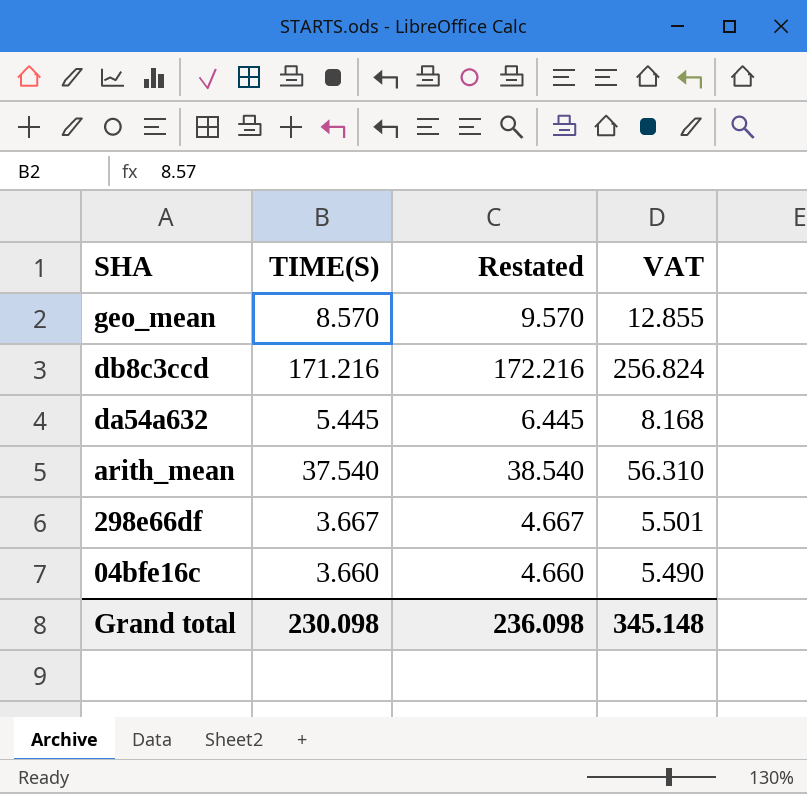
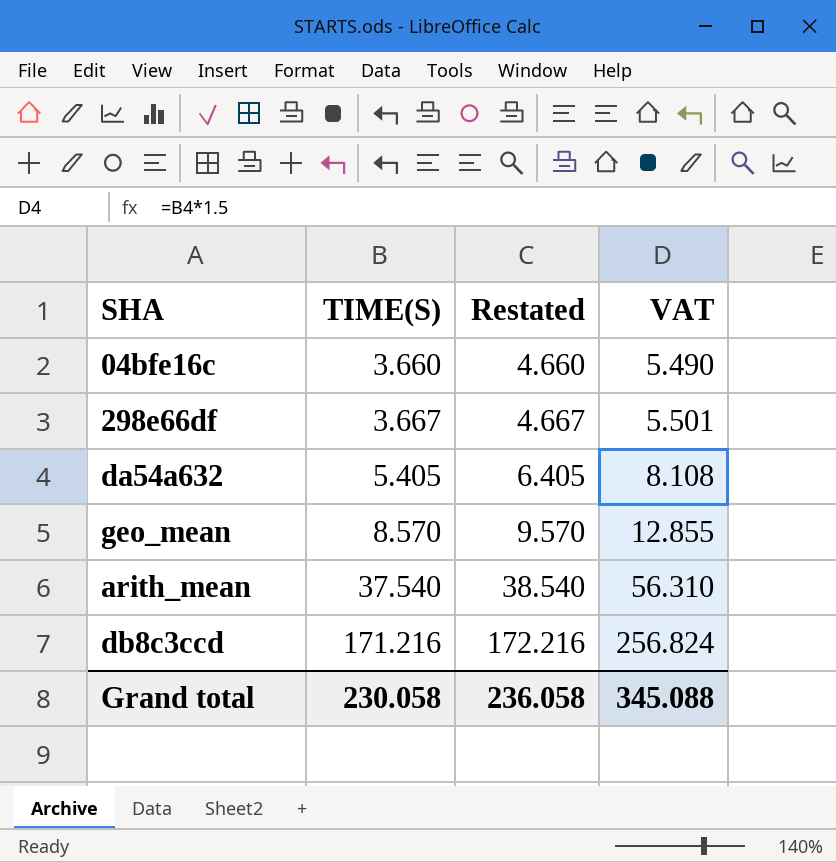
row order: SHA descending -> TIME(S) ascending
da54a632 | TIME(S): 5.445 -> 5.405
da54a632 | Restated: 6.445 -> 6.405
da54a632 | VAT: 8.168 -> 8.108
Grand total | TIME(S): 230.098 -> 230.058
Grand total | Restated: 236.098 -> 236.058
Grand total | VAT: 345.148 -> 345.088

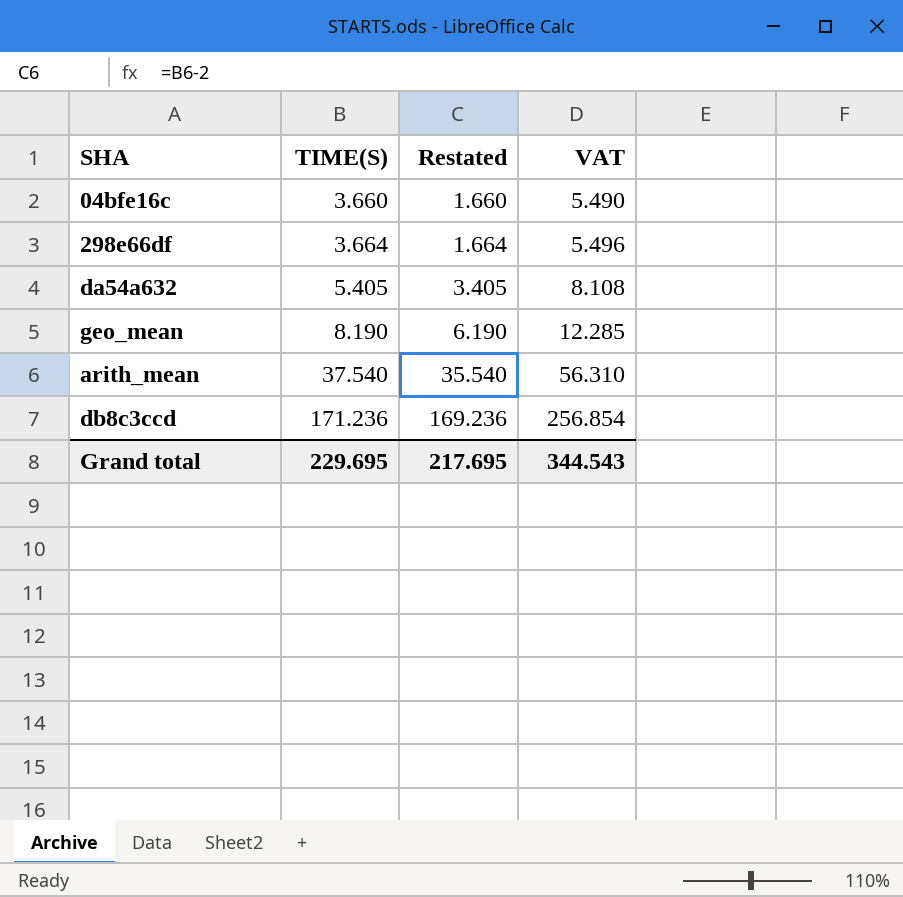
column Restated | formula: [TIME(S)] + 1 -> [TIME(S)] - 2
298e66df | TIME(S): 3.667 -> 3.664
298e66df | VAT: 5.501 -> 5.496
geo_mean | TIME(S): 8.570 -> 8.190
geo_mean | VAT: 12.855 -> 12.285
db8c3ccd | TIME(S): 171.216 -> 171.236
db8c3ccd | VAT: 256.824 -> 256.854
Grand total | TIME(S): 230.058 -> 229.695
Grand total | Restated: 236.058 -> 217.695
Grand total | VAT: 345.088 -> 344.543

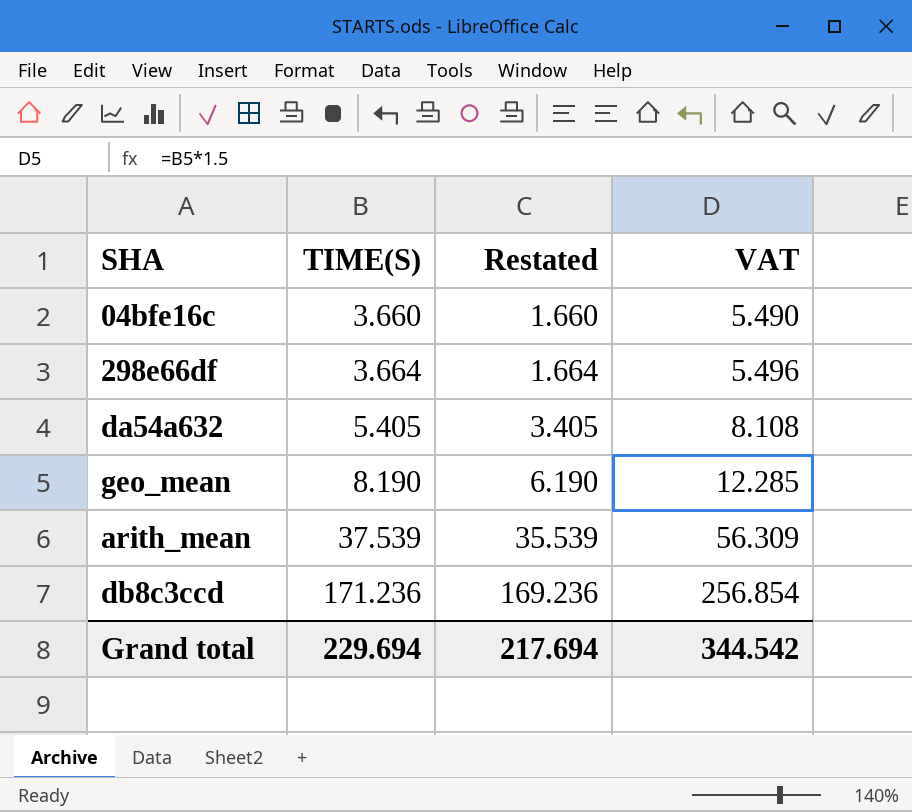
arith_mean | TIME(S): 37.540 -> 37.539
arith_mean | Restated: 35.540 -> 35.539
arith_mean | VAT: 56.310 -> 56.309
Grand total | TIME(S): 229.695 -> 229.694
Grand total | Restated: 217.695 -> 217.694
Grand total | VAT: 344.543 -> 344.542

